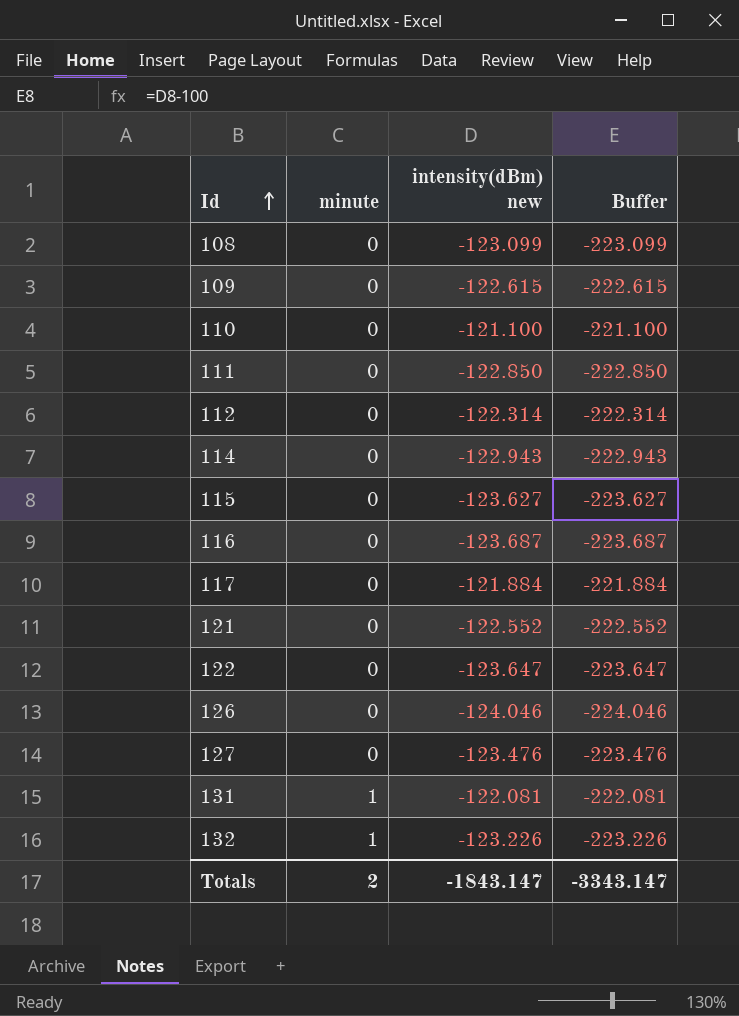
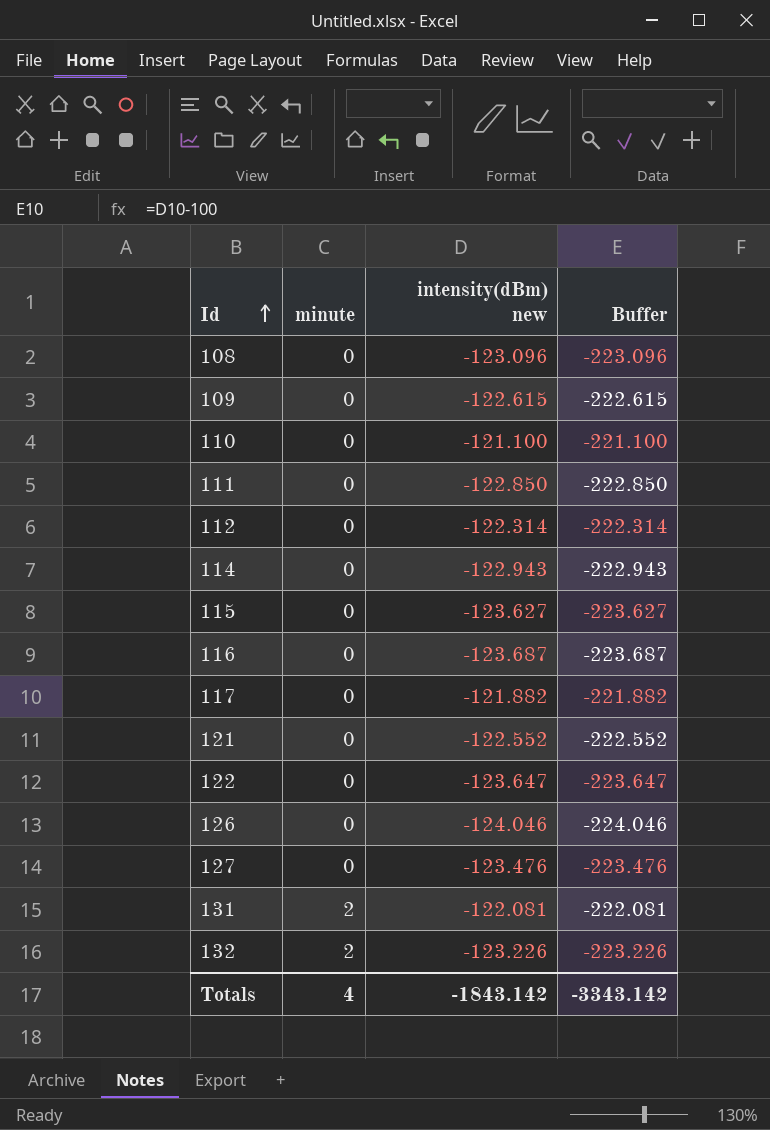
108 | intensity(dBm) new: -123.099 -> -123.096
108 | Buffer: -223.099 -> -223.096
117 | intensity(dBm) new: -121.884 -> -121.882
117 | Buffer: -221.884 -> -221.882
131 | minute: 1 -> 2
132 | minute: 1 -> 2
Totals | minute: 2 -> 4
Totals | intensity(dBm) new: -1843.147 -> -1843.142
Totals | Buffer: -3343.147 -> -3343.142

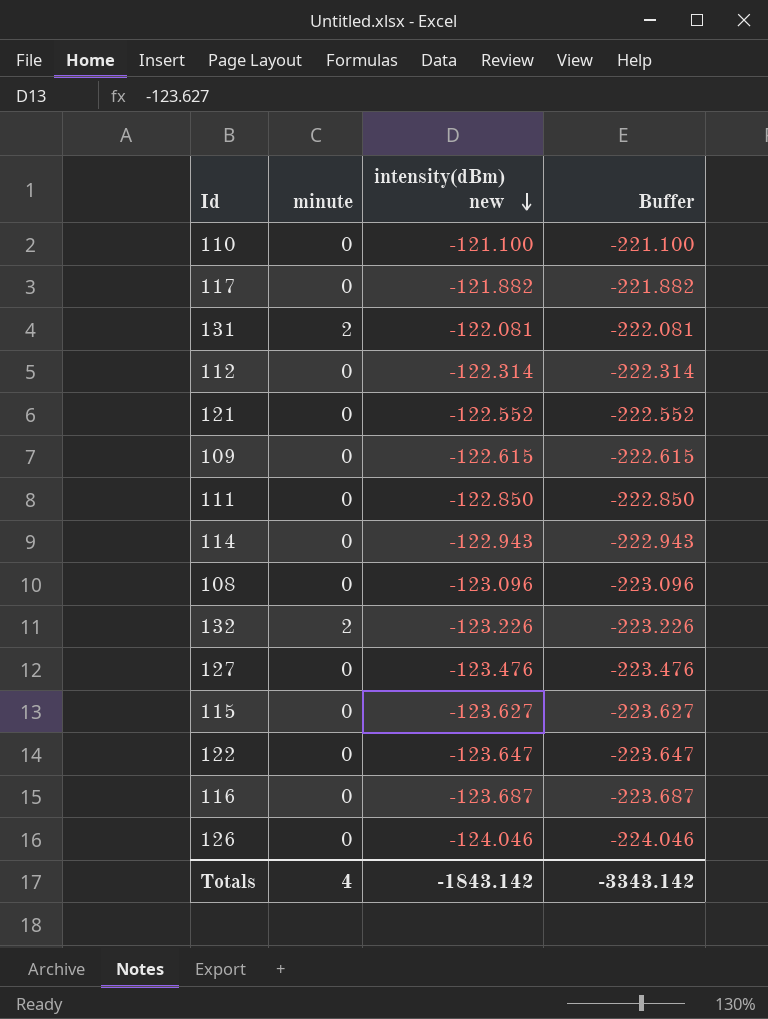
row order: Id ascending -> intensity(dBm) new descending

